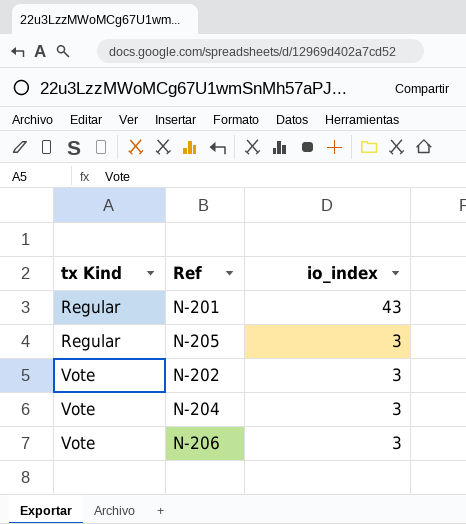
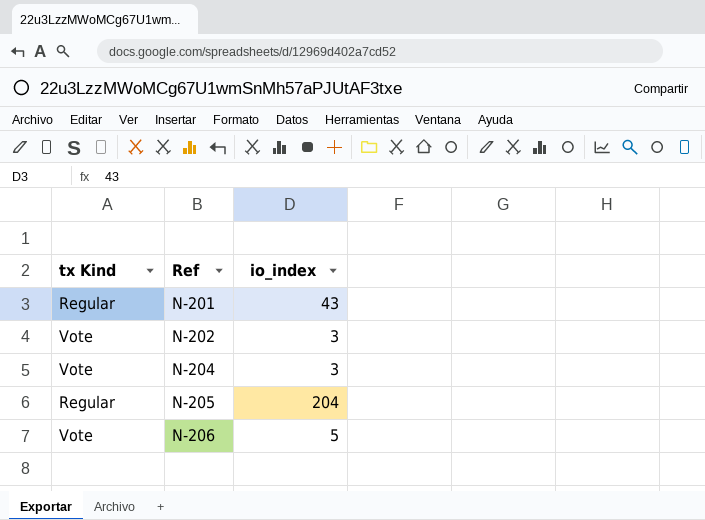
row order: tx Kind ascending -> Ref ascending
N-205 | io_index: 3 -> 204
N-206 | io_index: 3 -> 5

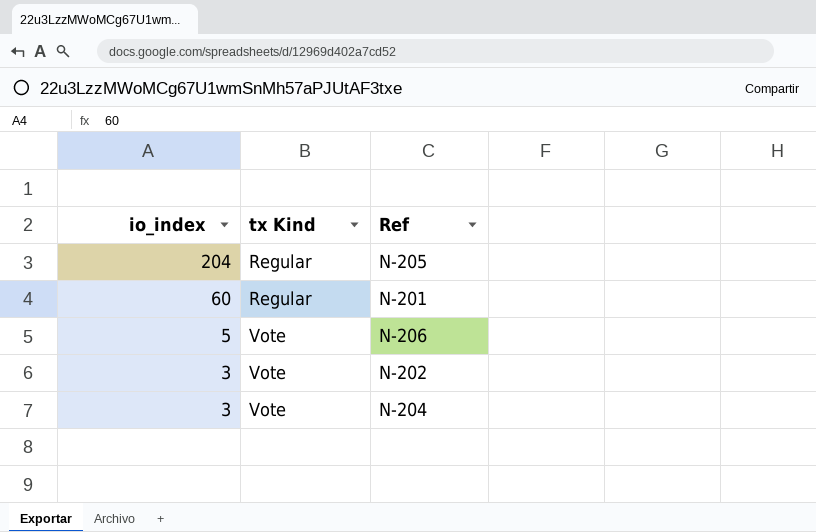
row order: Ref ascending -> io_index descending
column io_index | position: 3 -> 1
N-201 | io_index: 43 -> 60

